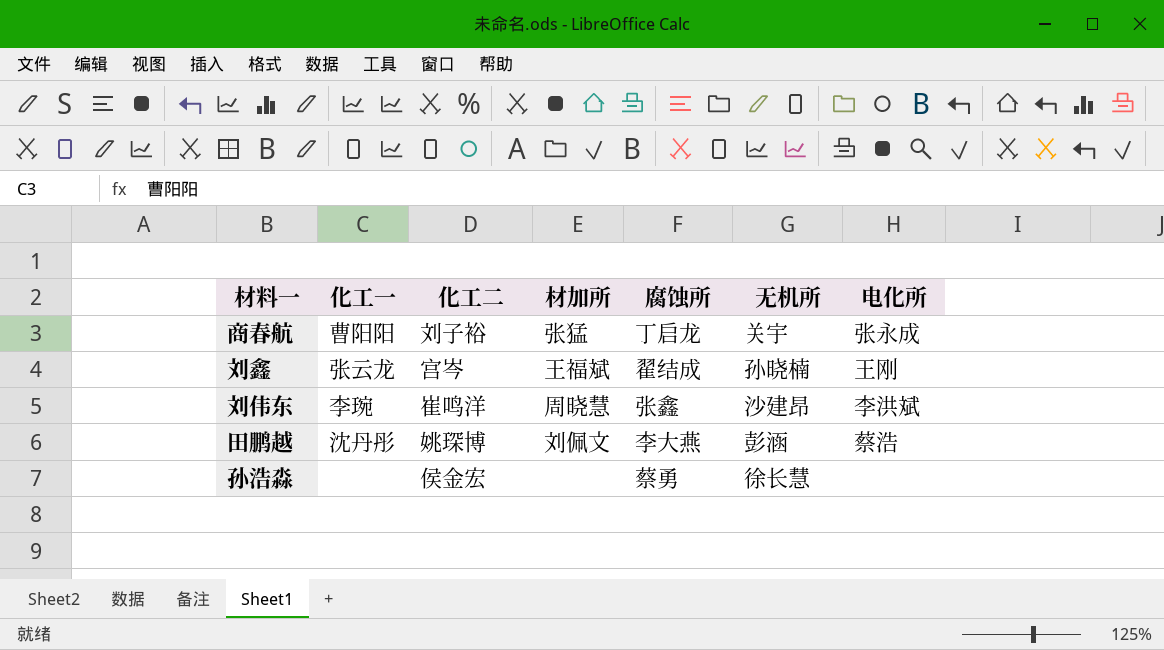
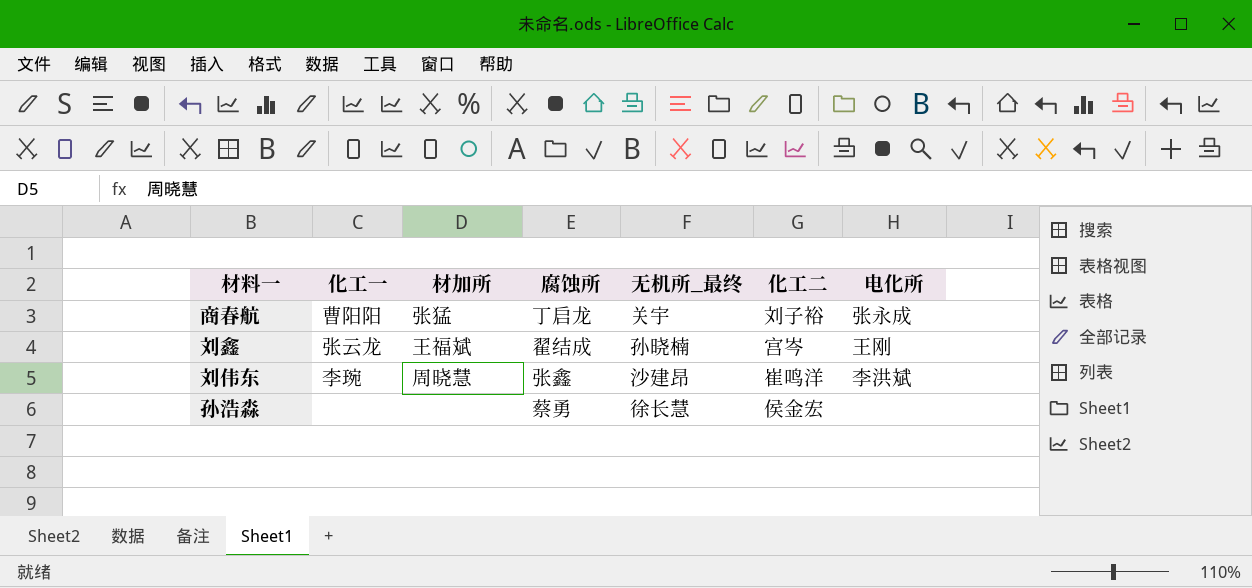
column name: 无机所 -> 无机所_最终
column 化工二 | position: 3 -> 6
row 田鹏越: 沈丹彤 | 姚琛博 | 刘佩文 | 李大燕 | 彭涵 | 蔡浩 -> none

